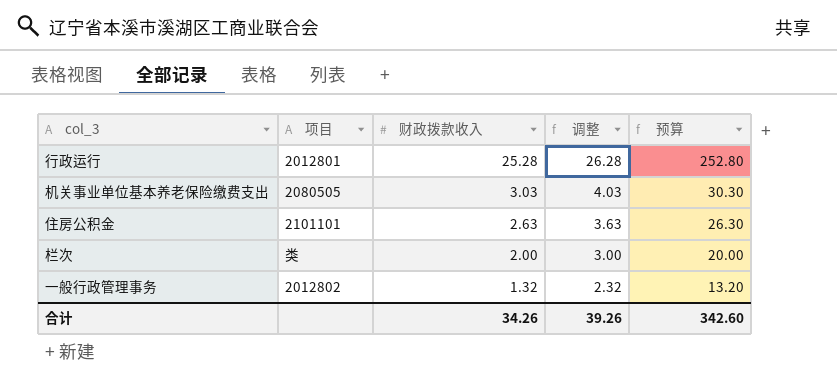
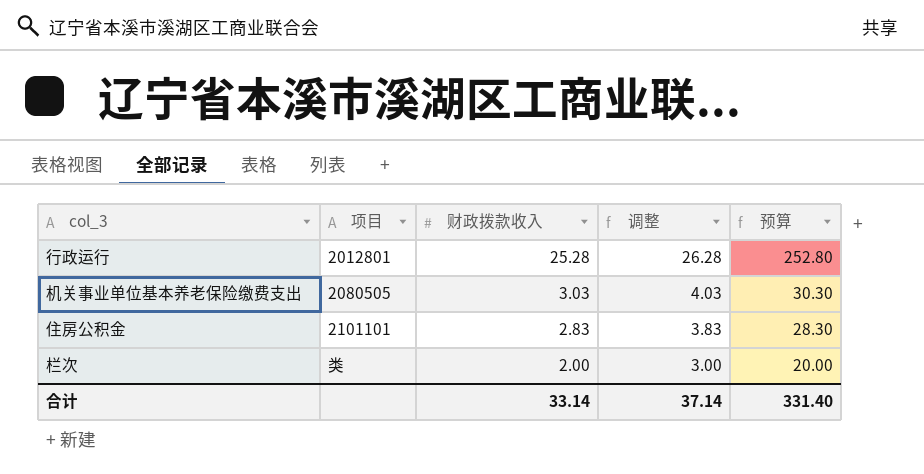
row 一般行政管理事务: 2012802 | 1.32 | 2.32 | 13.20 -> none
住房公积金 | 财政拨款收入: 2.63 -> 2.83
住房公积金 | 调整: 3.63 -> 3.83
住房公积金 | 预算: 26.30 -> 28.30
合计 | 财政拨款收入: 34.26 -> 33.14
合计 | 调整: 39.26 -> 37.14
合计 | 预算: 342.60 -> 331.40

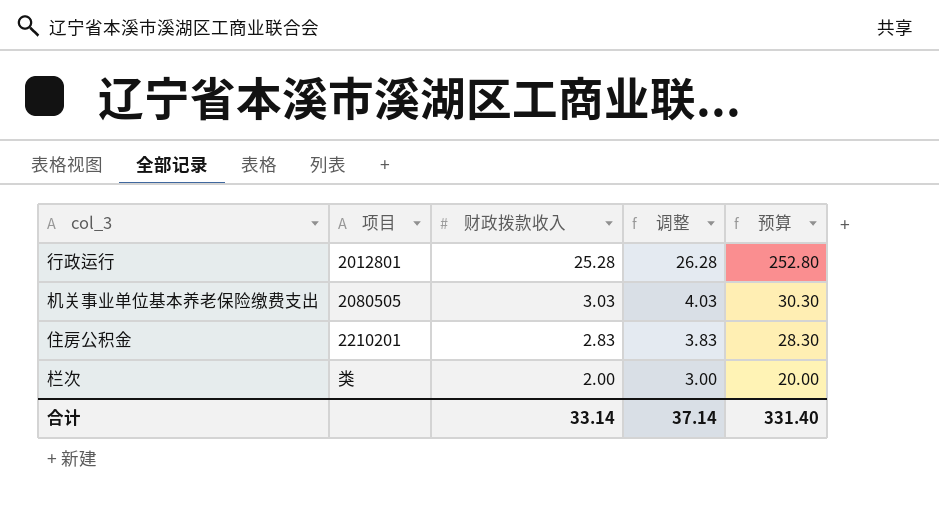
住房公积金 | 项目: 2101101 -> 2210201

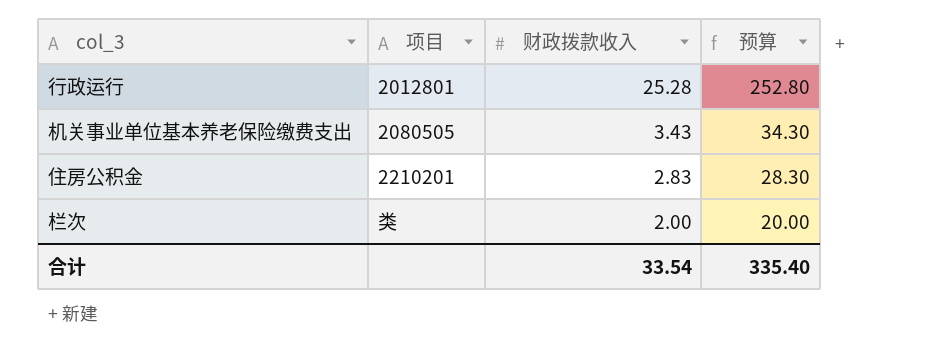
column 调整 | formula: [财政拨款收入] + 1 -> none
机关事业单位基本养老保险缴费支出 | 财政拨款收入: 3.03 -> 3.43
机关事业单位基本养老保险缴费支出 | 预算: 30.30 -> 34.30
合计 | 财政拨款收入: 33.14 -> 33.54
合计 | 预算: 331.40 -> 335.40

